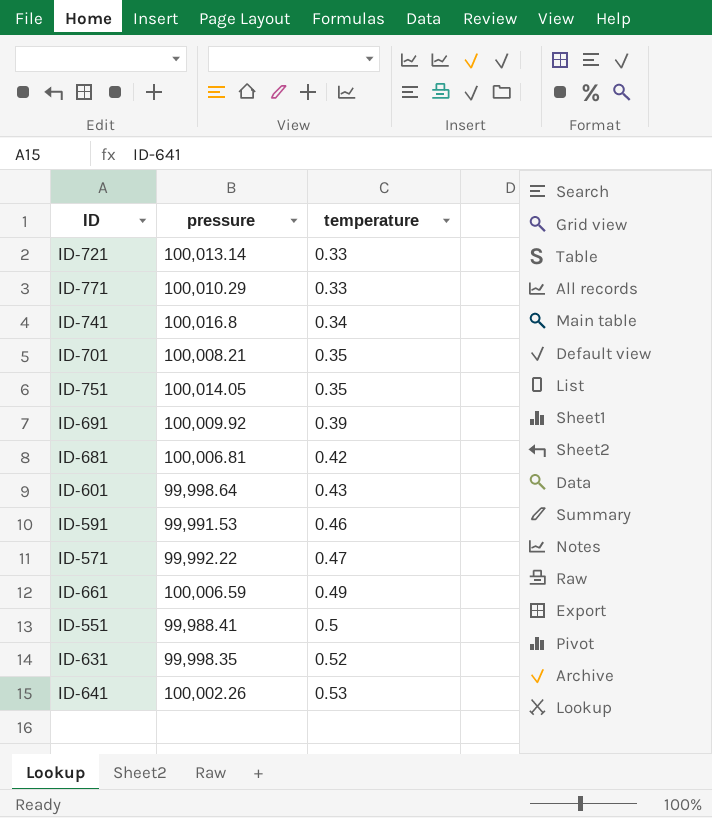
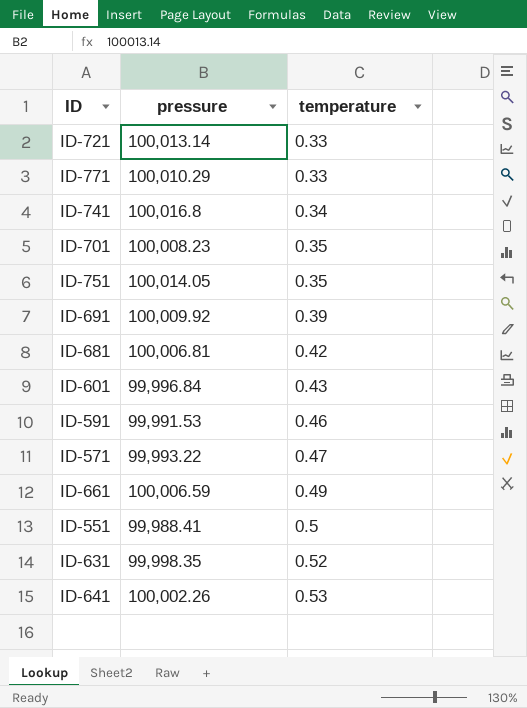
ID-701 | pressure: 100,008.21 -> 100,008.23
ID-601 | pressure: 99,998.64 -> 99,996.84
ID-571 | pressure: 99,992.22 -> 99,993.22

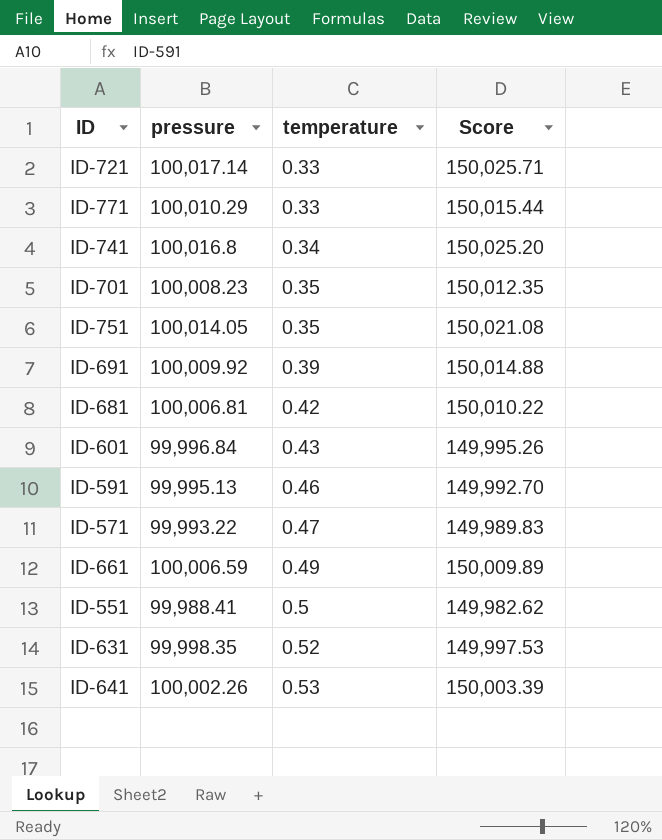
column Score | formula: none -> [pressure] * 1.5
ID-721 | pressure: 100,013.14 -> 100,017.14
ID-591 | pressure: 99,991.53 -> 99,995.13

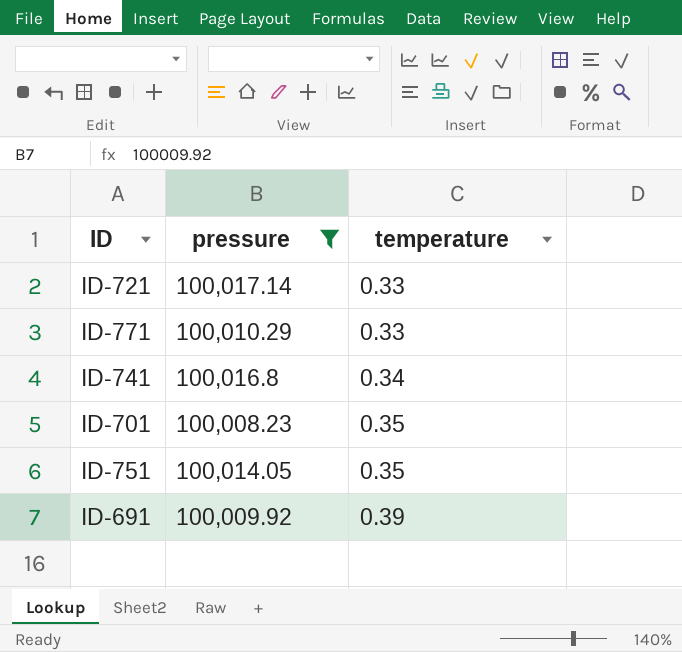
filter: none -> pressure >= 100,008.23
column Score | formula: [pressure] * 1.5 -> none

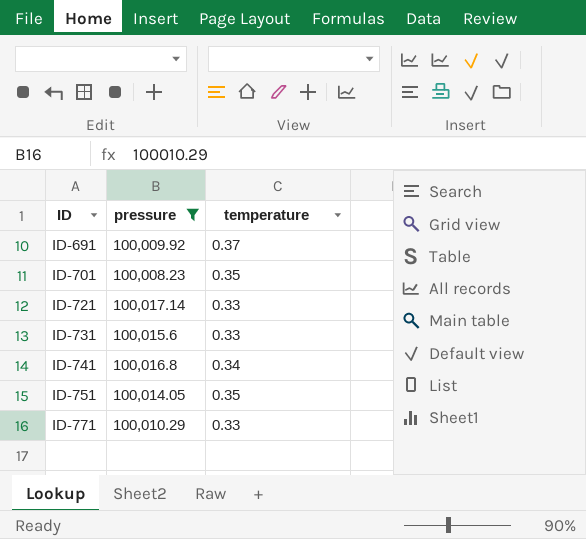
row order: temperature ascending -> ID ascending
ID-691 | temperature: 0.39 -> 0.37
row ID-731: none -> 100,015.6 | 0.33

